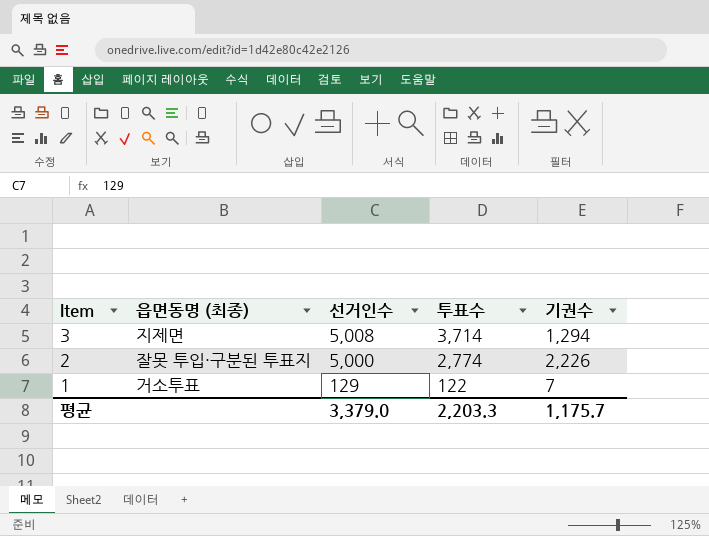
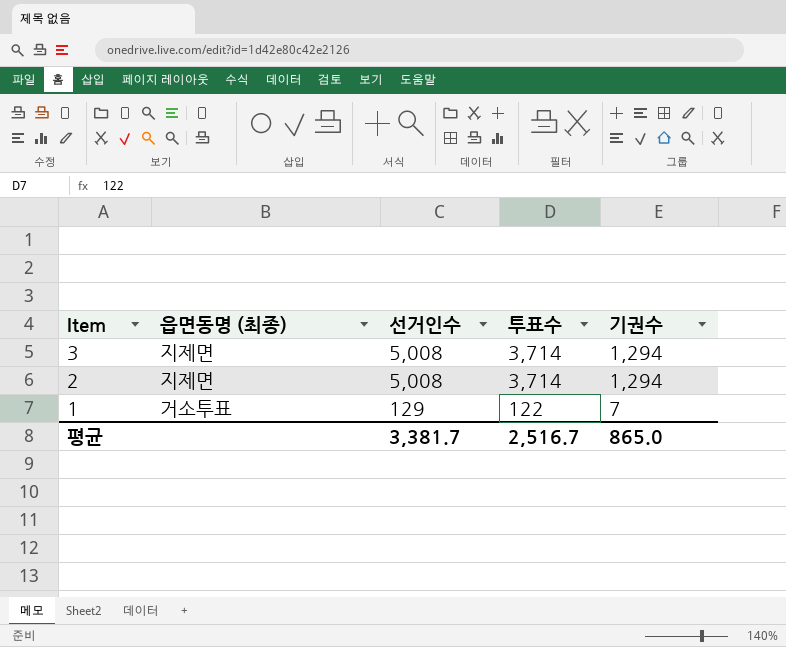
2 | 읍면동명 (최종): 잘못 투입·구분된 투표지 -> 지제면
2 | 선거인수: 5,000 -> 5,008
2 | 투표수: 2,774 -> 3,714
2 | 기권수: 2,226 -> 1,294
평균 | 선거인수: 3,379.0 -> 3,381.7
평균 | 투표수: 2,203.3 -> 2,516.7
평균 | 기권수: 1,175.7 -> 865.0

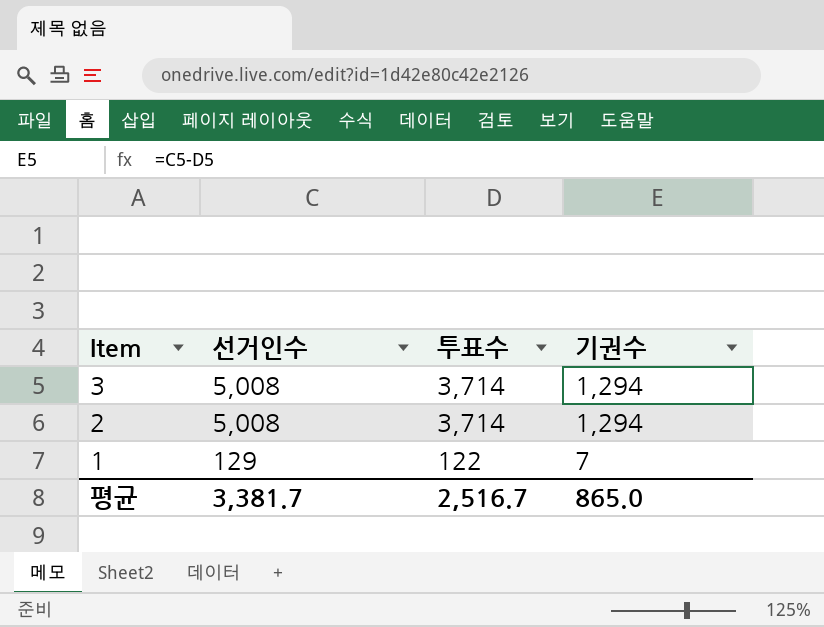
column 읍면동명 (최종) | position: 2 -> none

